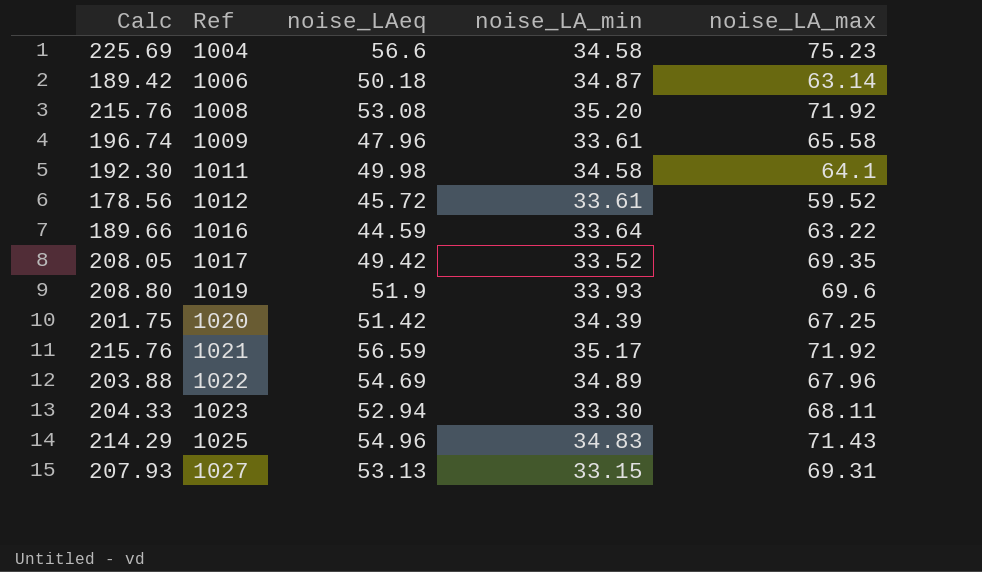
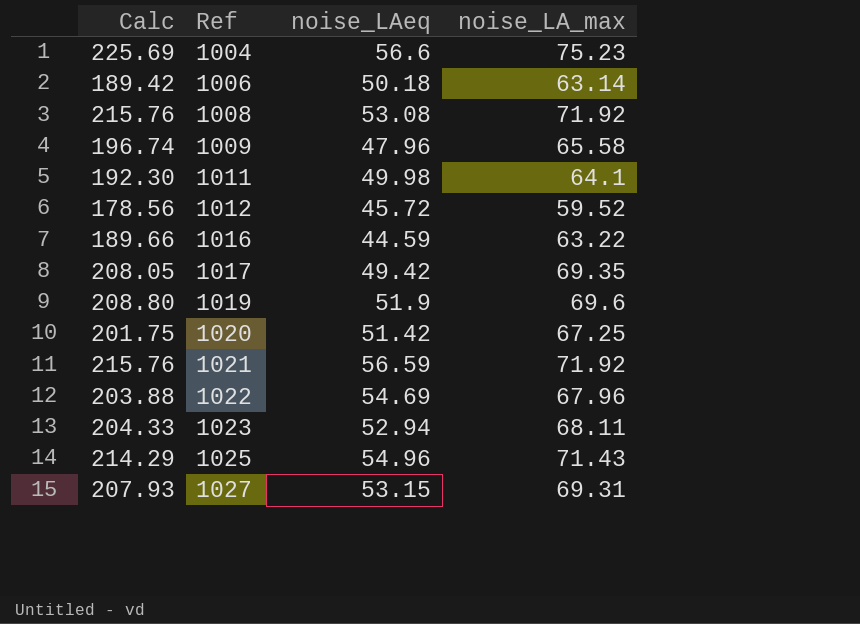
column noise_LA_min | position: 4 -> none
1027 | noise_LAeq: 53.13 -> 53.15

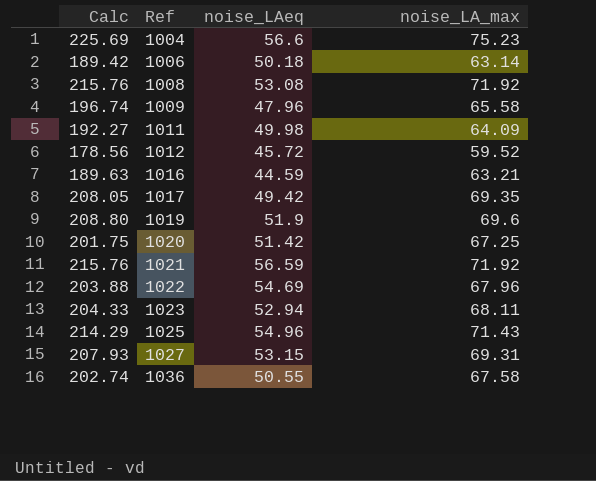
1011 | Calc: 192.30 -> 192.27
1011 | noise_LA_max: 64.1 -> 64.09
1016 | Calc: 189.66 -> 189.63
1016 | noise_LA_max: 63.22 -> 63.21
row 1036: none -> 202.74 | 50.55 | 67.58

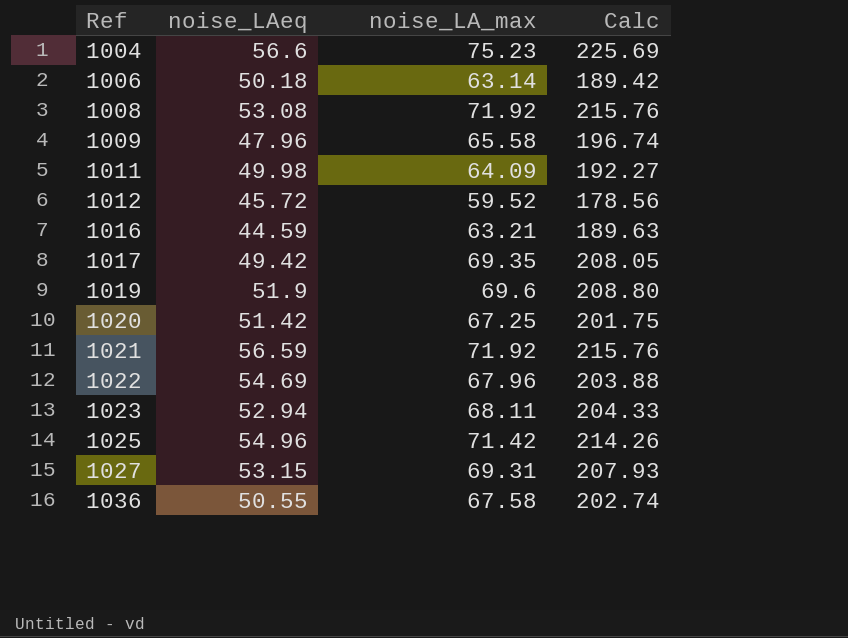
column Calc | position: 1 -> 4
1025 | noise_LA_max: 71.43 -> 71.42
1025 | Calc: 214.29 -> 214.26

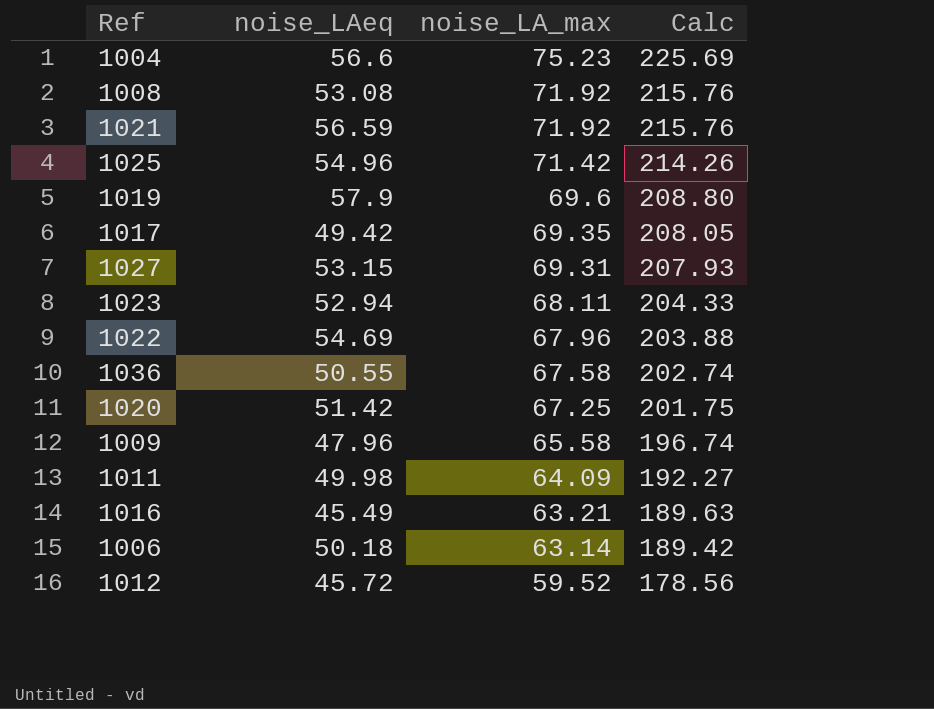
row order: Ref ascending -> noise_LA_max descending
1019 | noise_LAeq: 51.9 -> 57.9
1016 | noise_LAeq: 44.59 -> 45.49

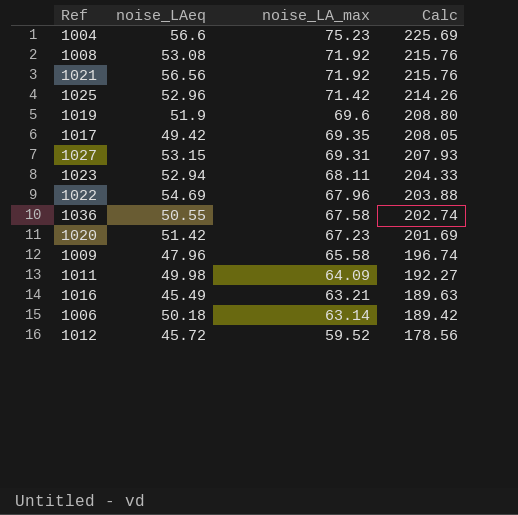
1021 | noise_LAeq: 56.59 -> 56.56
1025 | noise_LAeq: 54.96 -> 52.96
1019 | noise_LAeq: 57.9 -> 51.9
1020 | noise_LA_max: 67.25 -> 67.23
1020 | Calc: 201.75 -> 201.69

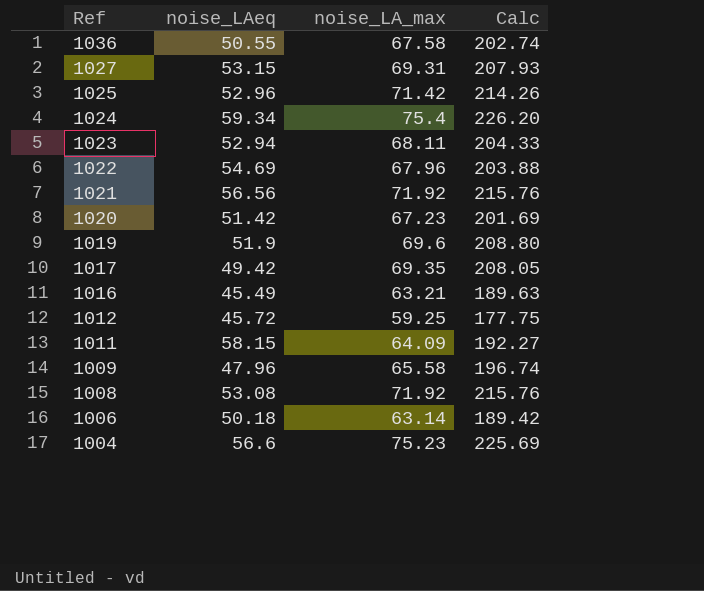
row order: noise_LA_max descending -> Ref descending
row 1024: none -> 59.34 | 75.4 | 226.20
1012 | noise_LA_max: 59.52 -> 59.25
1012 | Calc: 178.56 -> 177.75
1011 | noise_LAeq: 49.98 -> 58.15

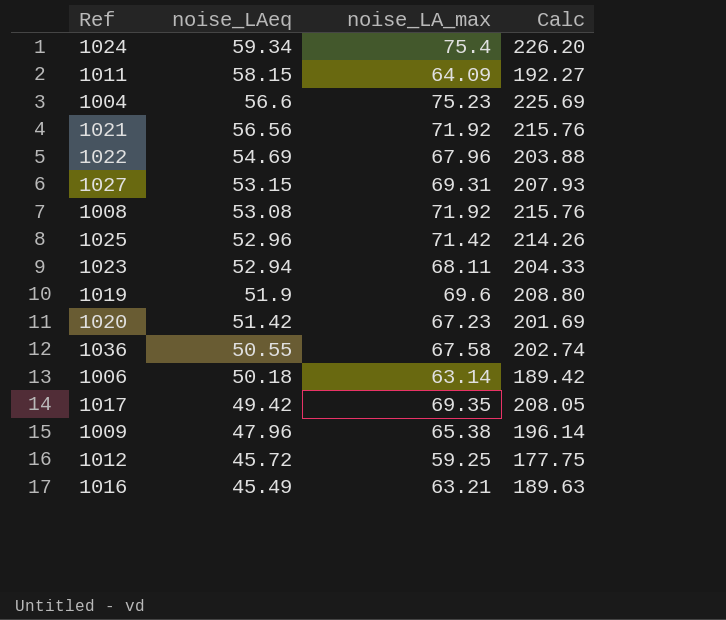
row order: Ref descending -> noise_LAeq descending
1009 | noise_LA_max: 65.58 -> 65.38
1009 | Calc: 196.74 -> 196.14

